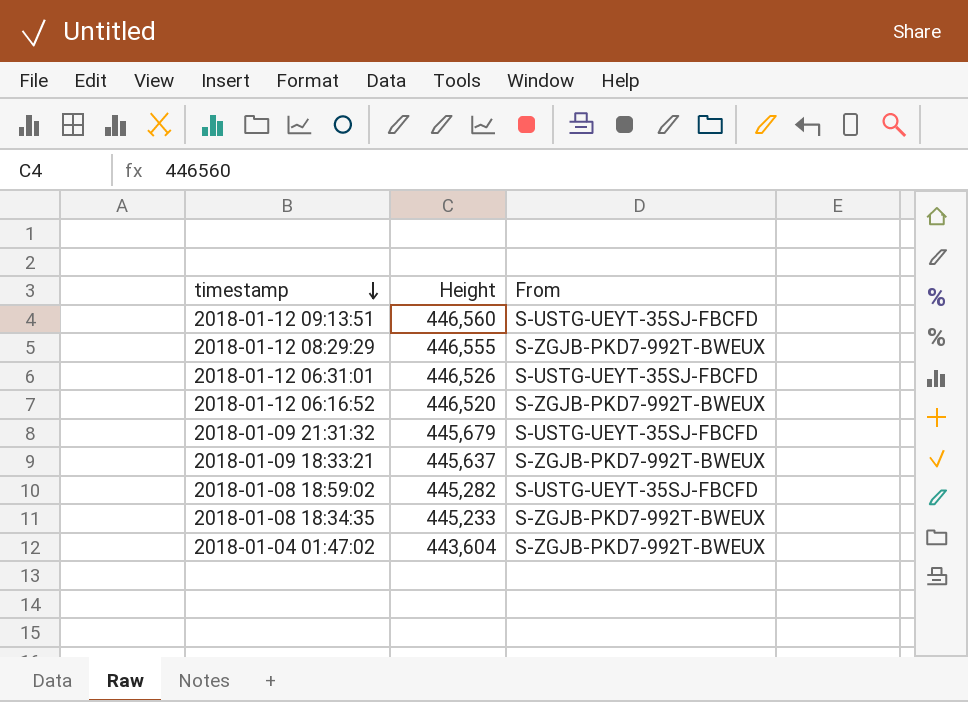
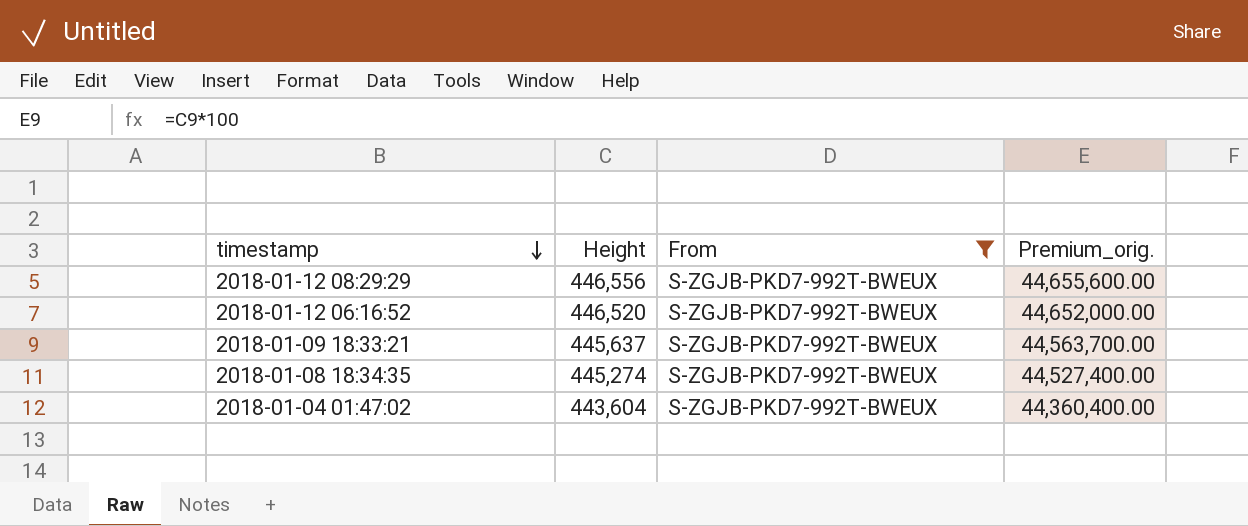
filter: none -> From = S-ZGJB-PKD7-992T-BWEUX
column Premium_orig. | formula: none -> [Height] * 100
2018-01-12 08:29:29 | Height: 446,555 -> 446,556
2018-01-08 18:34:35 | Height: 445,233 -> 445,274

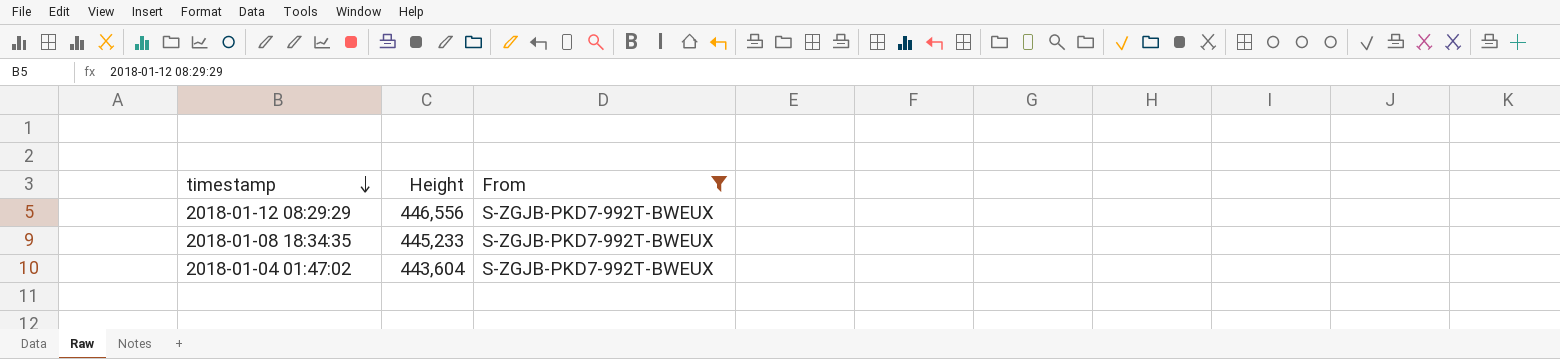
column Premium_orig. | formula: [Height] * 100 -> none
row 2018-01-12 06:16:52: 446,520 | S-ZGJB-PKD7-992T-BWEUX | 44,652,000.00 -> none
row 2018-01-09 18:33:21: 445,637 | S-ZGJB-PKD7-992T-BWEUX | 44,563,700.00 -> none
2018-01-08 18:34:35 | Height: 445,274 -> 445,233

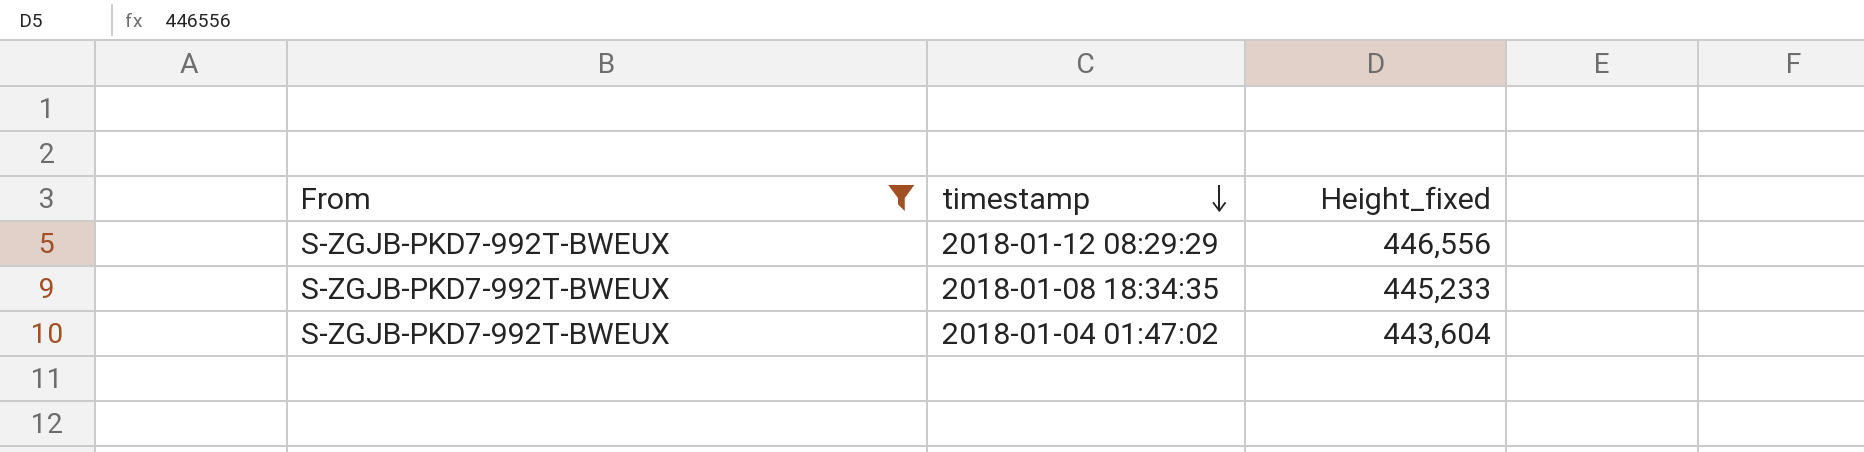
column From | position: 3 -> 1
column name: Height -> Height_fixed

